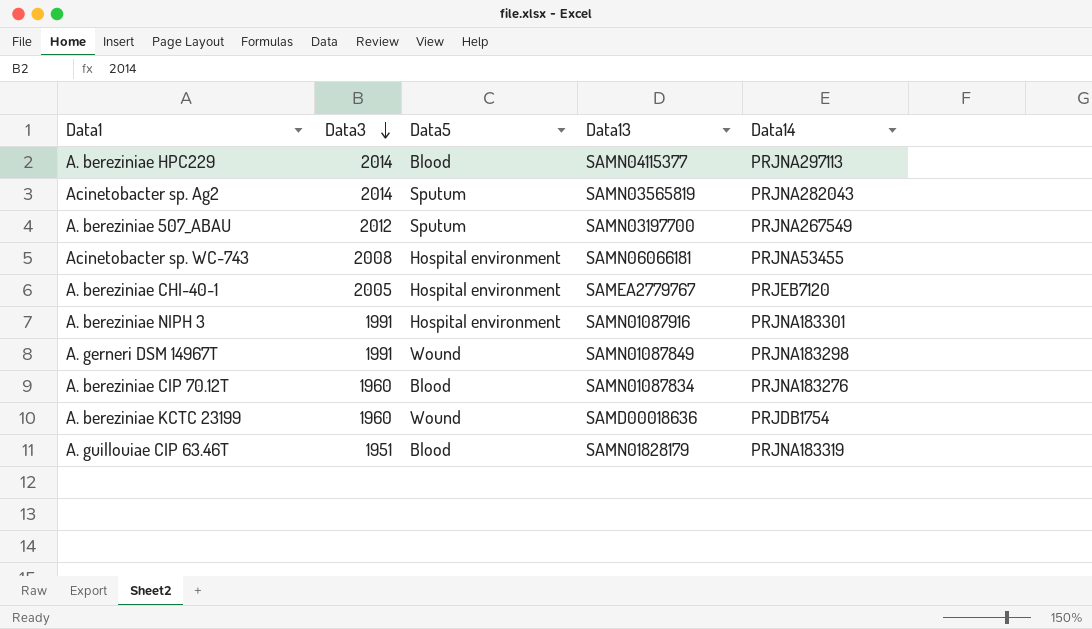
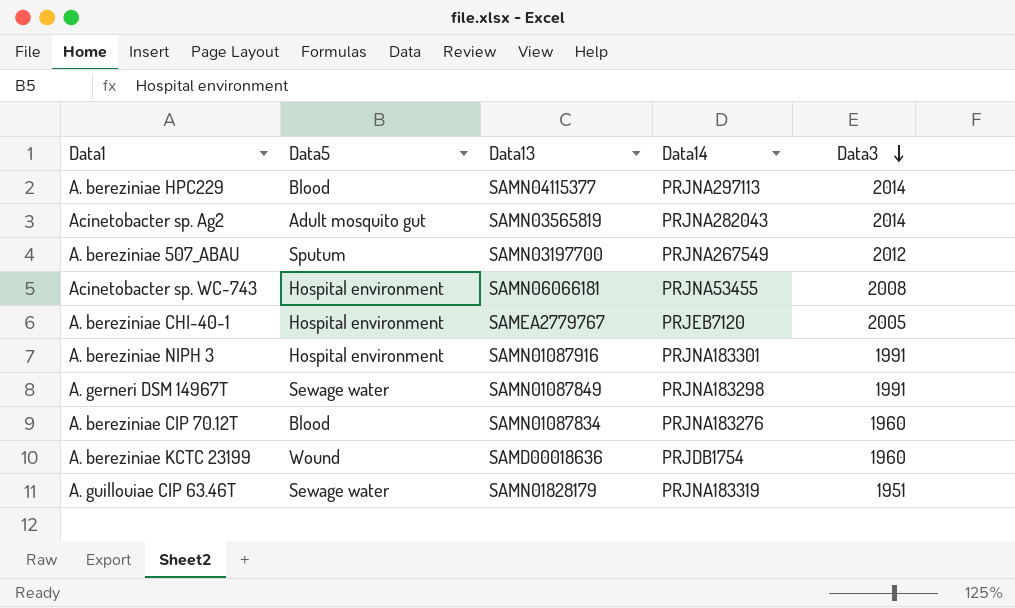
column Data3 | position: 2 -> 5
Acinetobacter sp. Ag2 | Data5: Sputum -> Adult mosquito gut
A. gerneri DSM 14967T | Data5: Wound -> Sewage water
A. guillouiae CIP 63.46T | Data5: Blood -> Sewage water

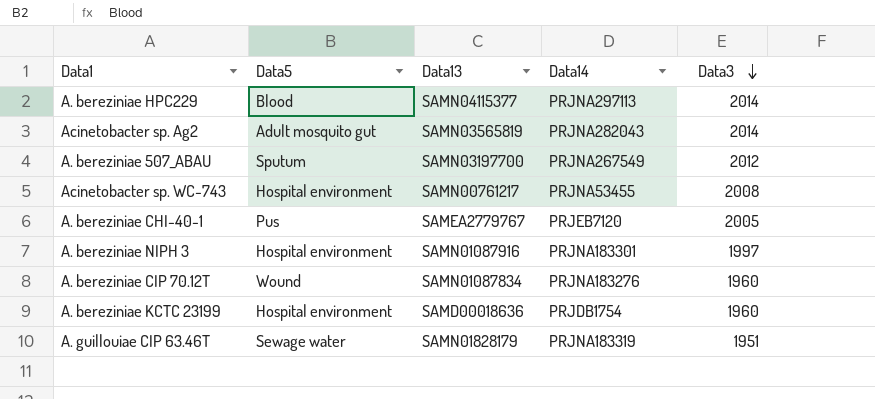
row A. gerneri DSM 14967T: Sewage water | SAMN01087849 | PRJNA183298 | 1991 -> none
Acinetobacter sp. WC-743 | Data13: SAMN06066181 -> SAMN00761217
A. bereziniae CHI-40-1 | Data5: Hospital environment -> Pus
A. bereziniae NIPH 3 | Data3: 1991 -> 1997
A. bereziniae CIP 70.12T | Data5: Blood -> Wound
A. bereziniae KCTC 23199 | Data5: Wound -> Hospital environment

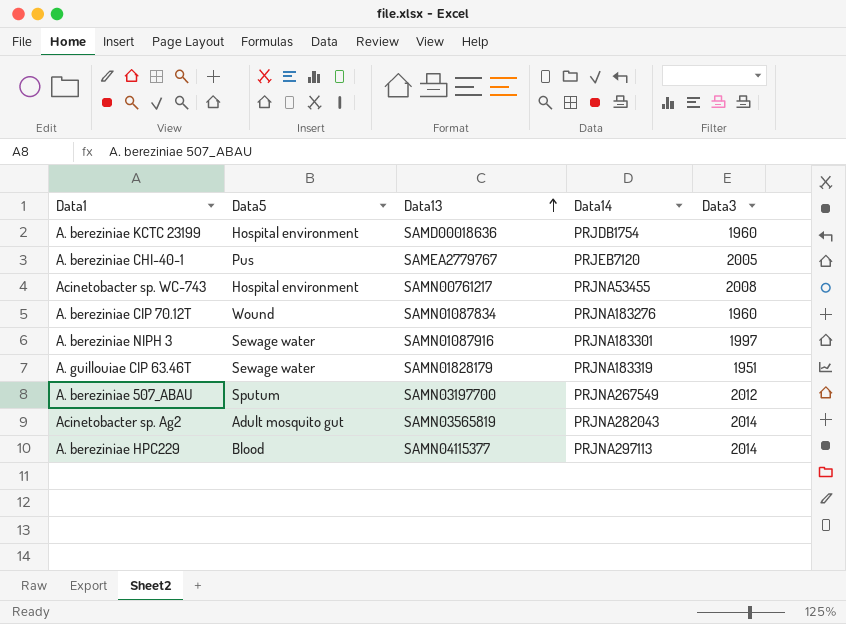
row order: Data3 descending -> Data13 ascending
A. bereziniae NIPH 3 | Data5: Hospital environment -> Sewage water

